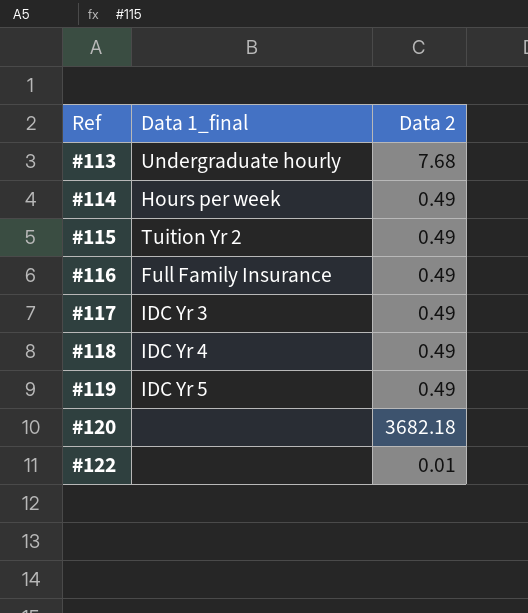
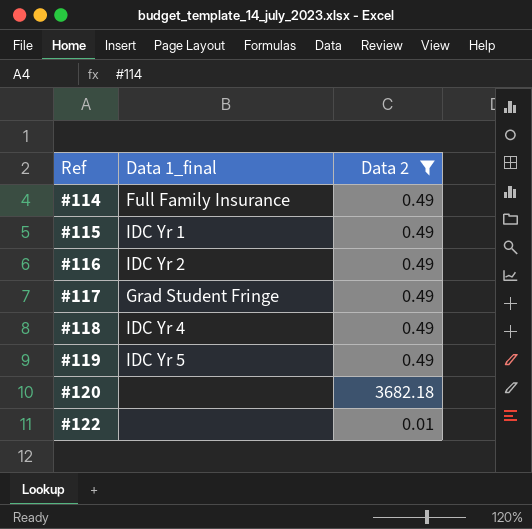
filter: none -> Data 2 != 7.68
#114 | Data 1_final: Hours per week -> Full Family Insurance
#115 | Data 1_final: Tuition Yr 2 -> IDC Yr 1
#116 | Data 1_final: Full Family Insurance -> IDC Yr 2
#117 | Data 1_final: IDC Yr 3 -> Grad Student Fringe

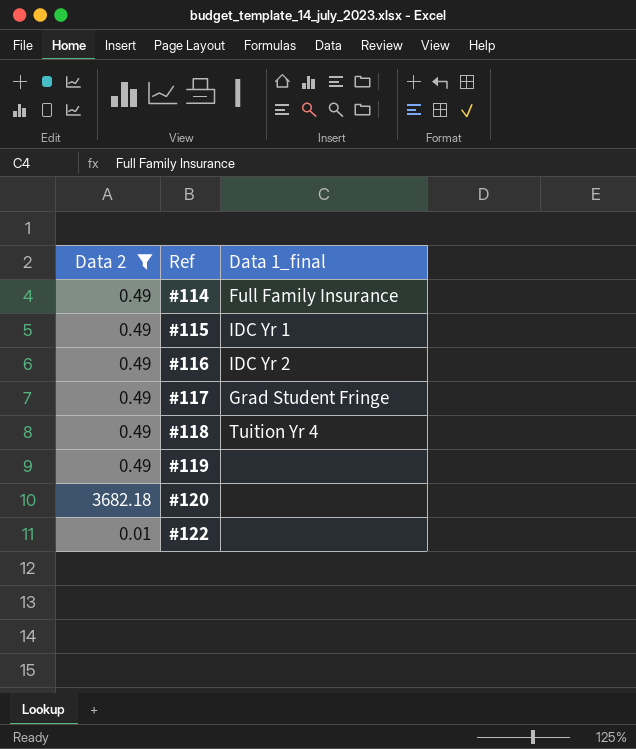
column Data 2 | position: 3 -> 1
#118 | Data 1_final: IDC Yr 4 -> Tuition Yr 4
#119 | Data 1_final: IDC Yr 5 -> none

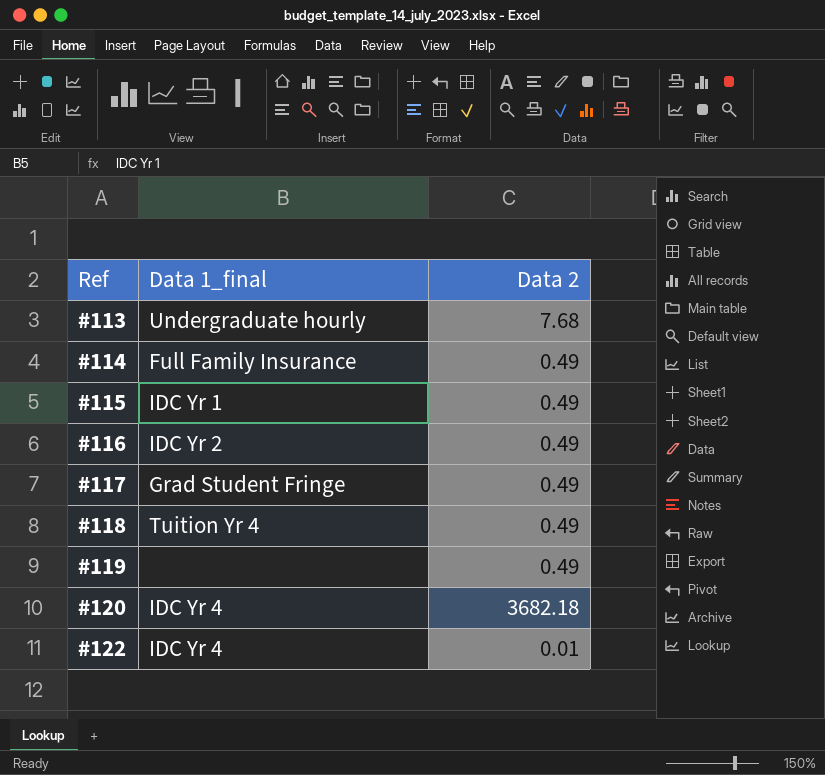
filter: Data 2 != 7.68 -> none
column Data 2 | position: 1 -> 3
#120 | Data 1_final: none -> IDC Yr 4
#122 | Data 1_final: none -> IDC Yr 4

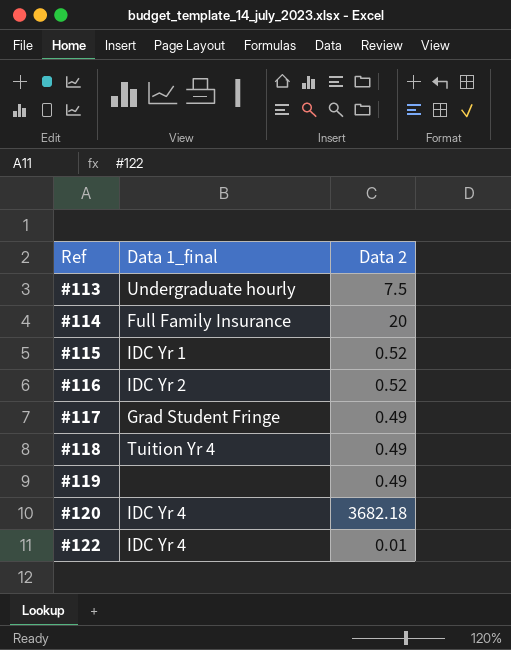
#113 | Data 2: 7.68 -> 7.5
#114 | Data 2: 0.49 -> 20
#115 | Data 2: 0.49 -> 0.52
#116 | Data 2: 0.49 -> 0.52

